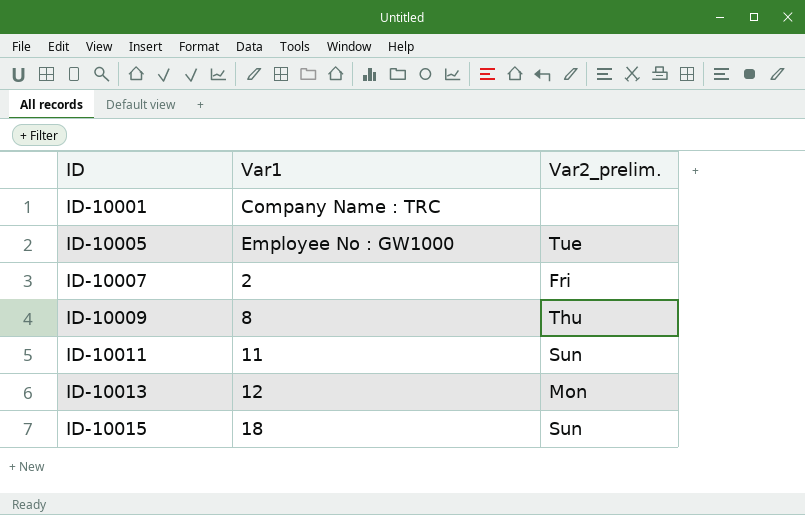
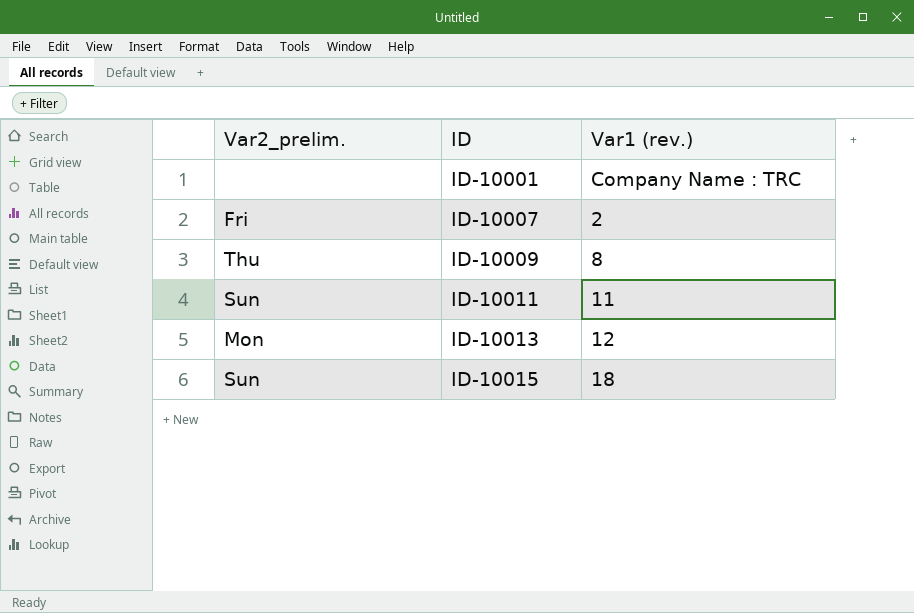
column Var2_prelim. | position: 3 -> 1
column name: Var1 -> Var1 (rev.)
row ID-10005: Employee No : GW1000 | Tue -> none

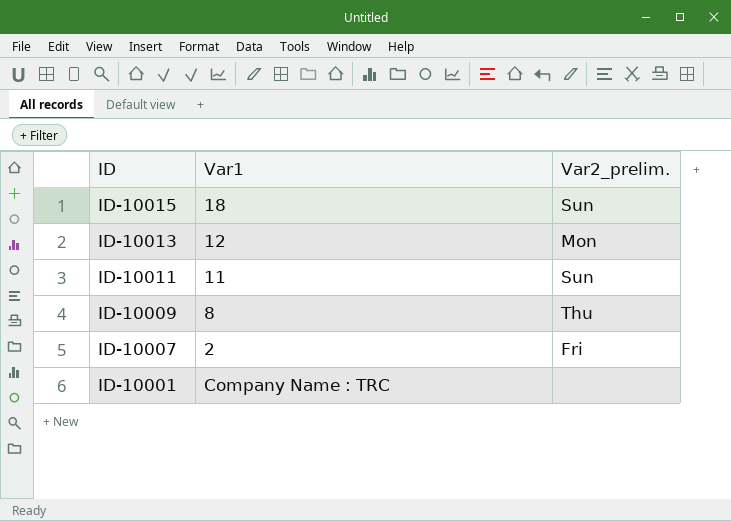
row order: ID ascending -> ID descending
column name: Var1 (rev.) -> Var1
column Var2_prelim. | position: 1 -> 3

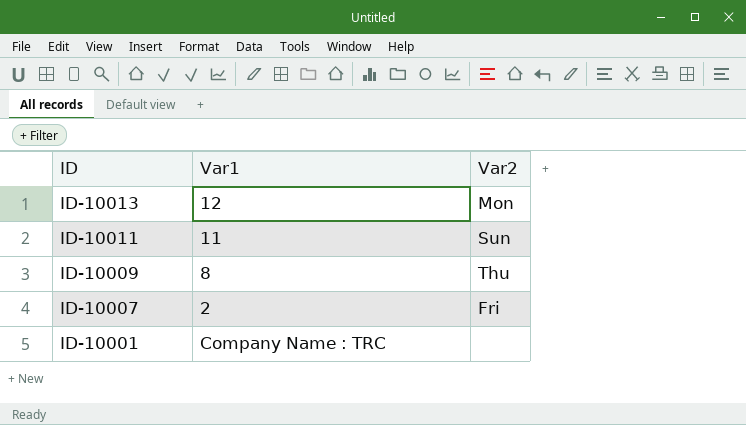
column name: Var2_prelim. -> Var2
row ID-10015: 18 | Sun -> none

